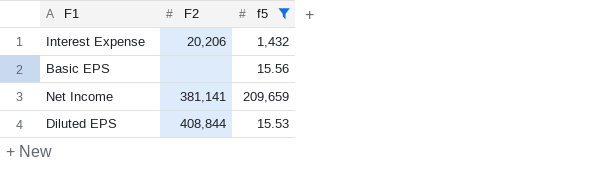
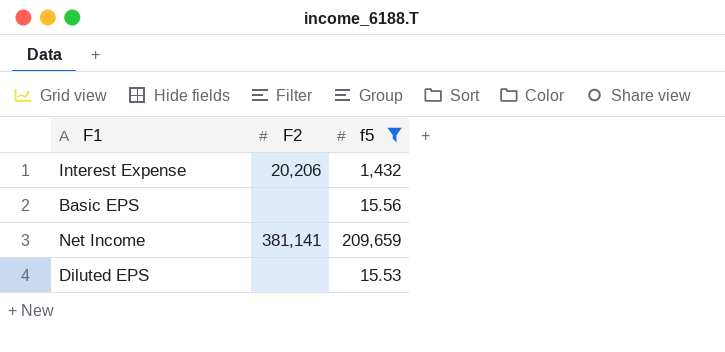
Diluted EPS | F2: 408,844 -> none

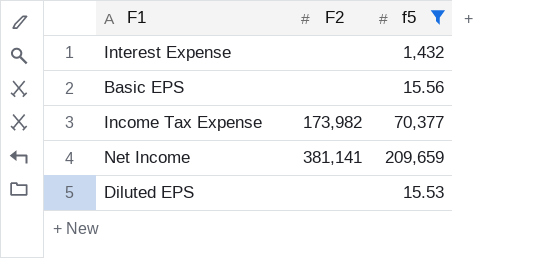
Interest Expense | F2: 20,206 -> none
row Income Tax Expense: none -> 173,982 | 70,377

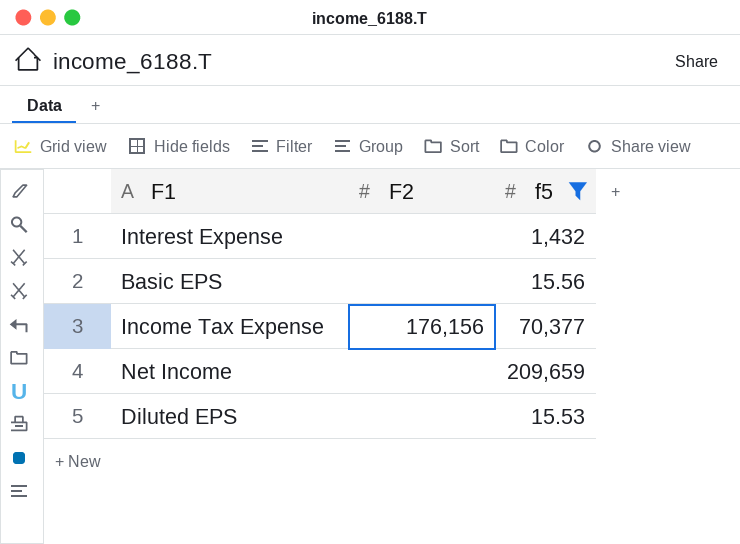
Income Tax Expense | F2: 173,982 -> 176,156
Net Income | F2: 381,141 -> none

